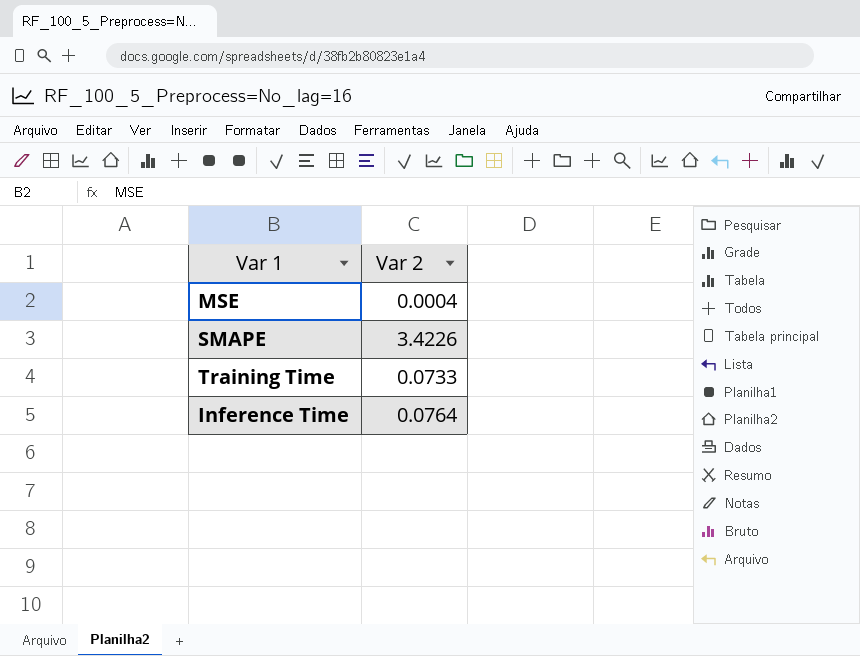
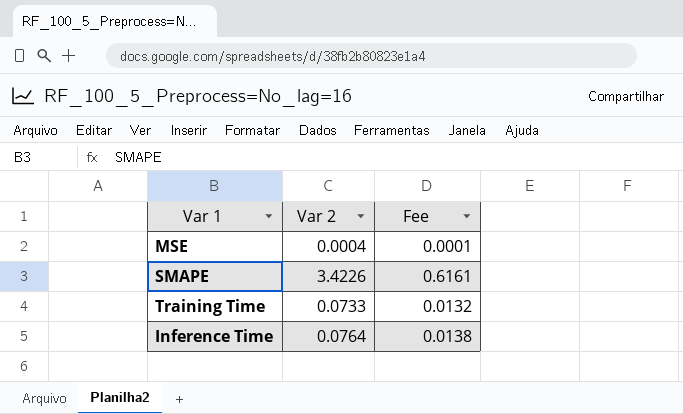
column Fee | formula: none -> [Var 2] * 0.18

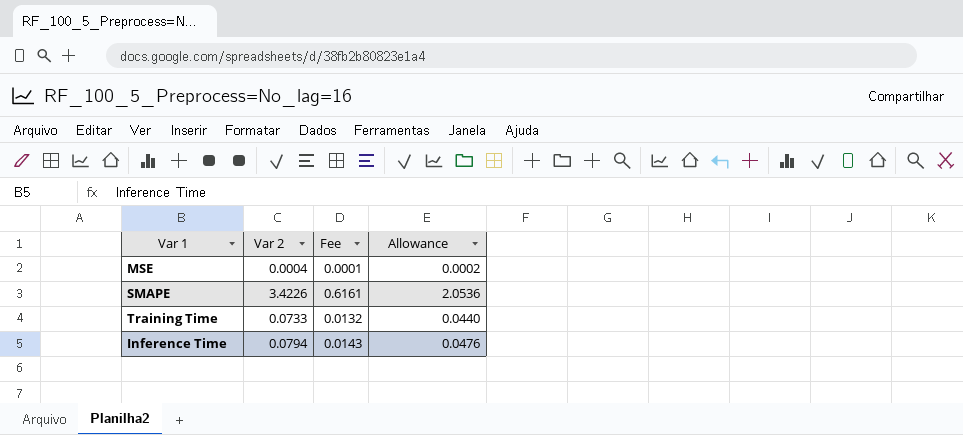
column Allowance | formula: none -> [Var 2] * 0.6
Inference Time | Var 2: 0.0764 -> 0.0794
Inference Time | Fee: 0.0138 -> 0.0143

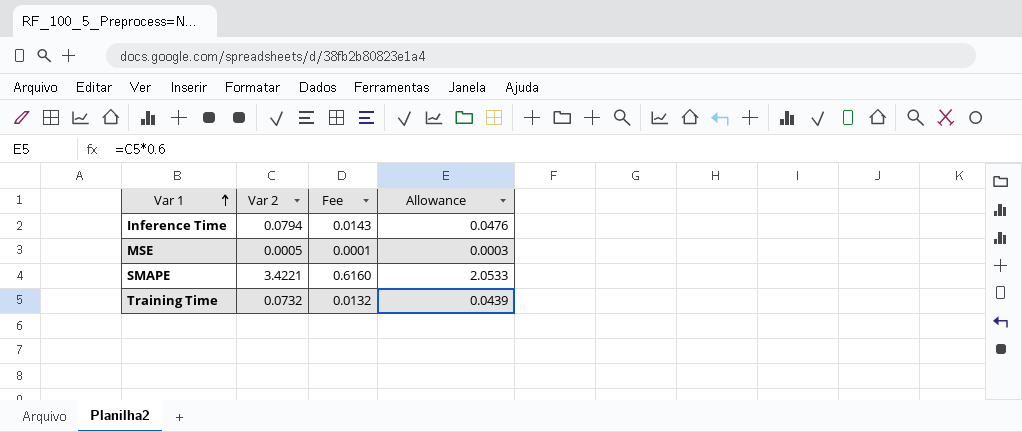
row order: none -> Var 1 ascending
MSE | Var 2: 0.0004 -> 0.0005
MSE | Allowance: 0.0002 -> 0.0003
SMAPE | Var 2: 3.4226 -> 3.4221
SMAPE | Fee: 0.6161 -> 0.6160
SMAPE | Allowance: 2.0536 -> 2.0533
Training Time | Var 2: 0.0733 -> 0.0732
Training Time | Allowance: 0.0440 -> 0.0439

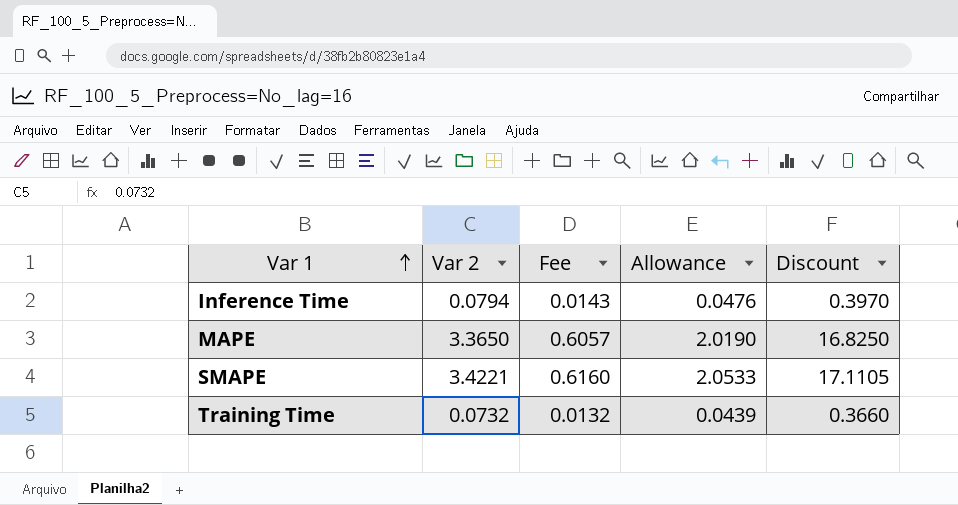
column Discount | formula: none -> [Var 2] * 5
row MSE: 0.0005 | 0.0001 | 0.0003 -> none
row MAPE: none -> 3.3650 | 0.6057 | 2.0190 | 16.8250

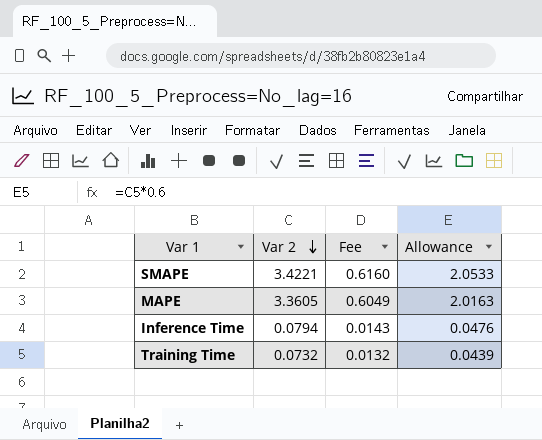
row order: Var 1 ascending -> Var 2 descending
column Discount | formula: [Var 2] * 5 -> none
MAPE | Var 2: 3.3650 -> 3.3605
MAPE | Fee: 0.6057 -> 0.6049
MAPE | Allowance: 2.0190 -> 2.0163

